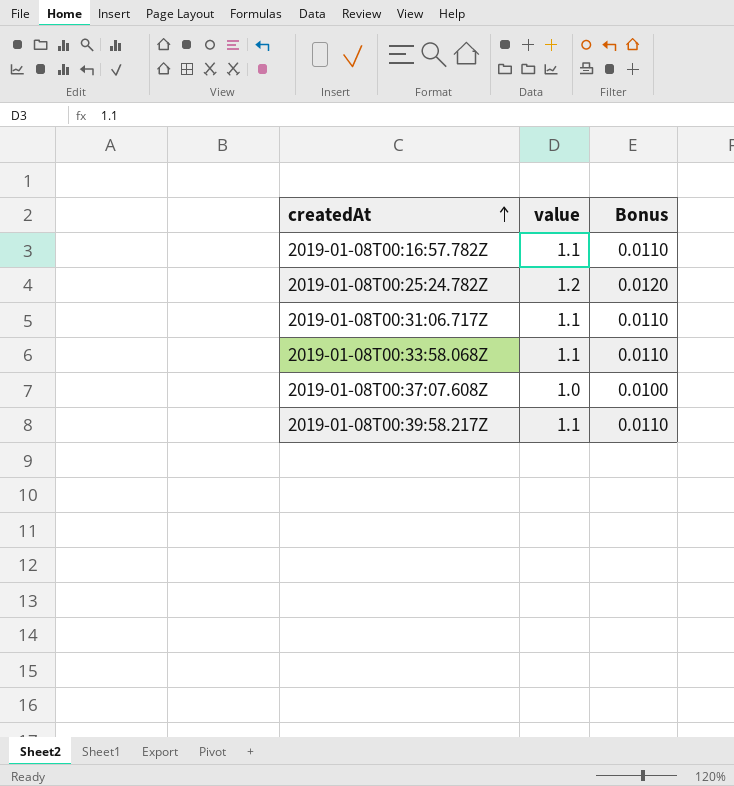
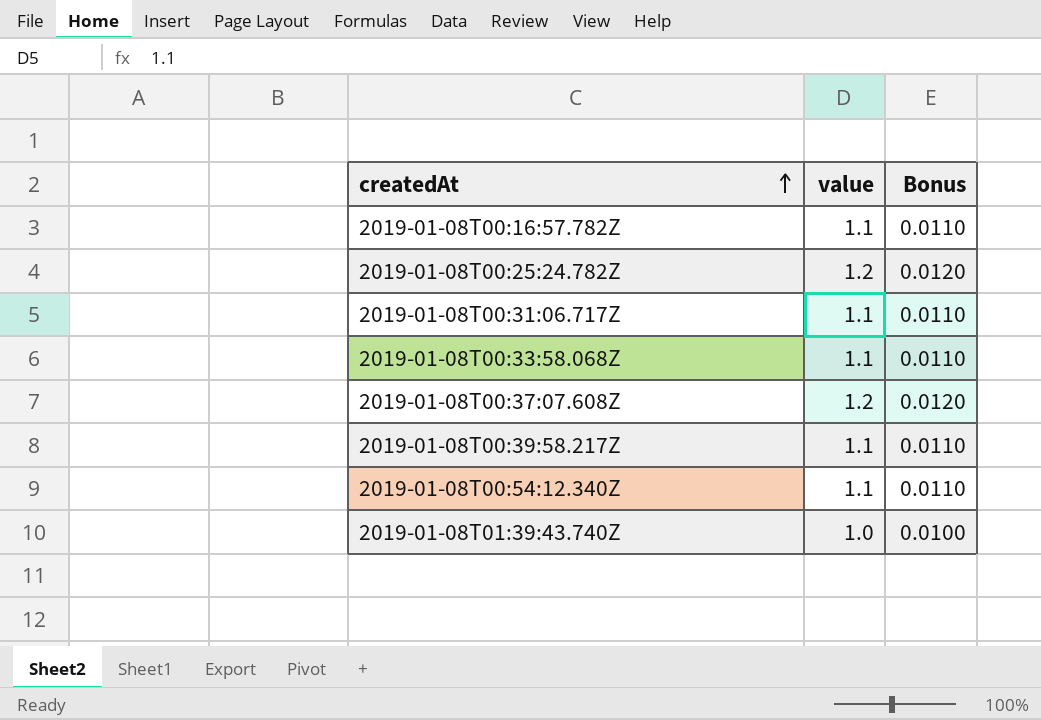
2019-01-08T00:37:07.608Z | value: 1.0 -> 1.2
2019-01-08T00:37:07.608Z | Bonus: 0.0100 -> 0.0120
row 2019-01-08T00:54:12.340Z: none -> 1.1 | 0.0110
row 2019-01-08T01:39:43.740Z: none -> 1.0 | 0.0100

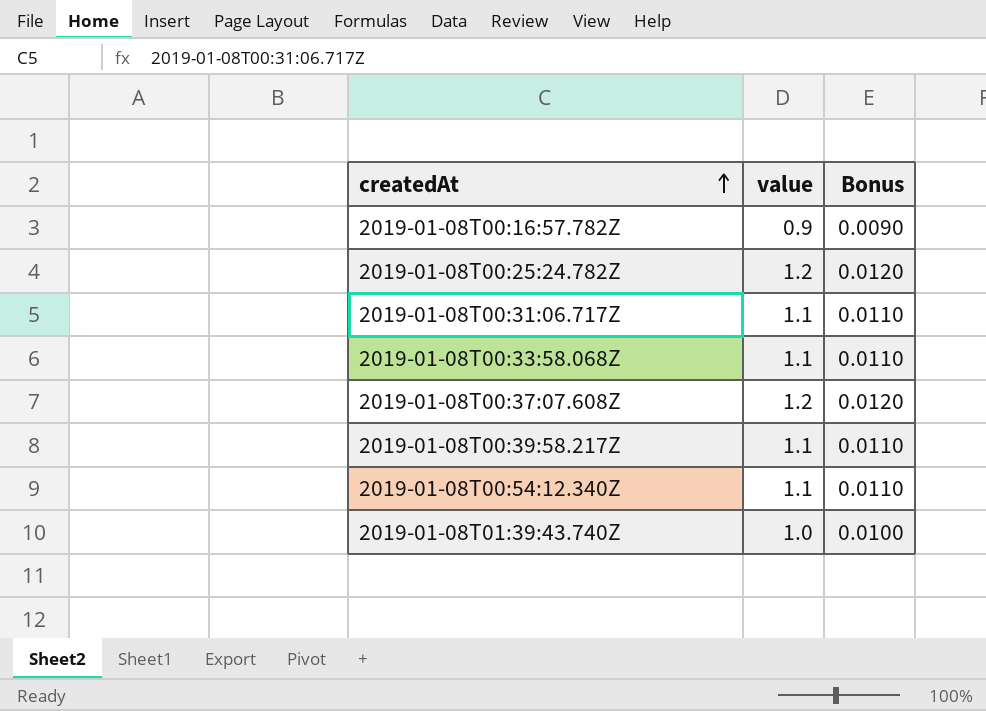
2019-01-08T00:16:57.782Z | value: 1.1 -> 0.9
2019-01-08T00:16:57.782Z | Bonus: 0.0110 -> 0.0090

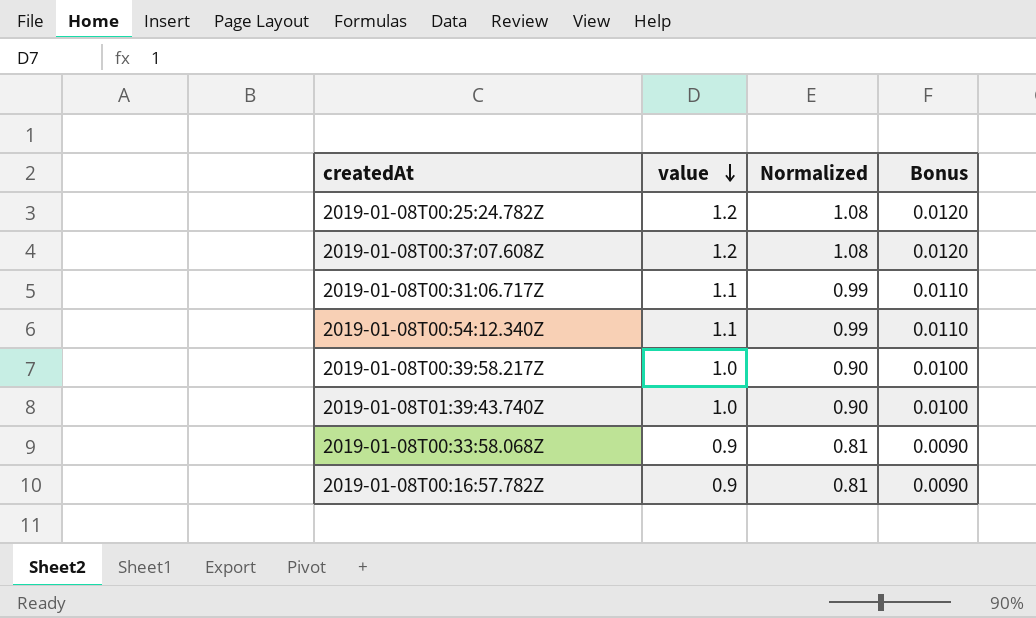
row order: createdAt ascending -> value descending
column Normalized | formula: none -> [value] * 0.9
2019-01-08T00:39:58.217Z | value: 1.1 -> 1.0
2019-01-08T00:39:58.217Z | Bonus: 0.0110 -> 0.0100
2019-01-08T00:33:58.068Z | value: 1.1 -> 0.9
2019-01-08T00:33:58.068Z | Bonus: 0.0110 -> 0.0090

